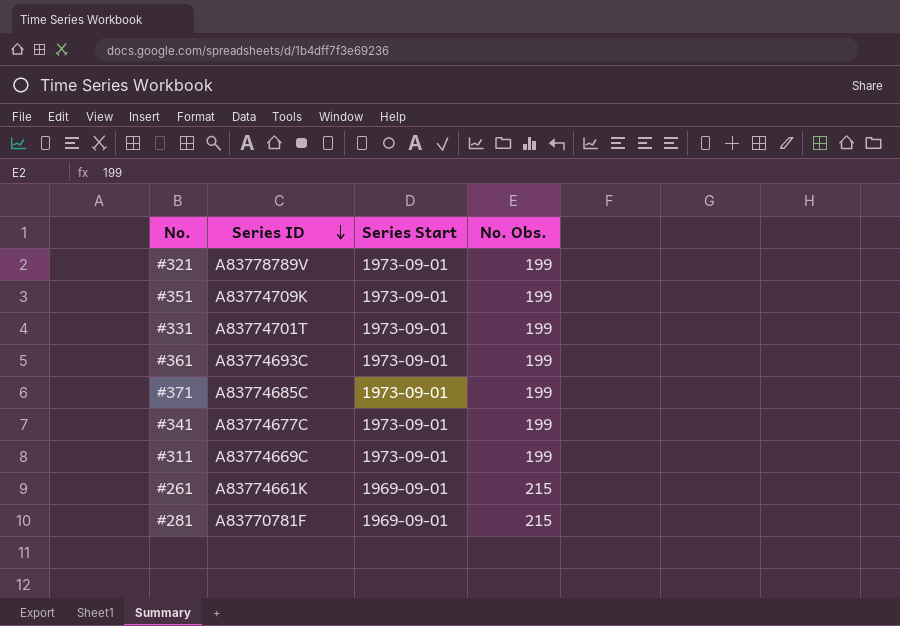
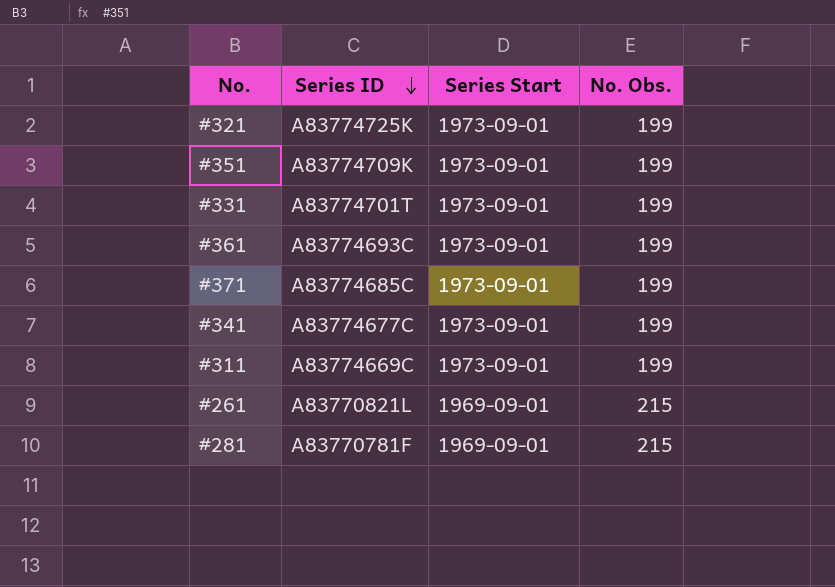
#321 | Series ID: A83778789V -> A83774725K
#261 | Series ID: A83774661K -> A83770821L

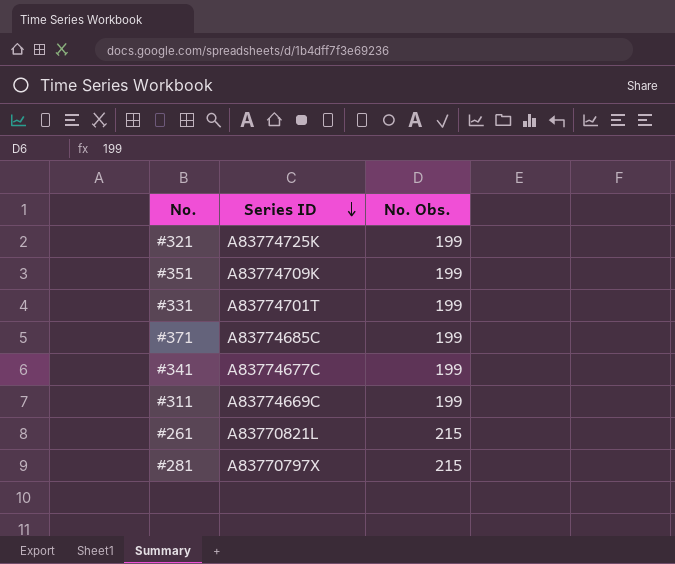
column Series Start | position: 3 -> none
row #361: A83774693C | 1973-09-01 | 199 -> none
#281 | Series ID: A83770781F -> A83770797X

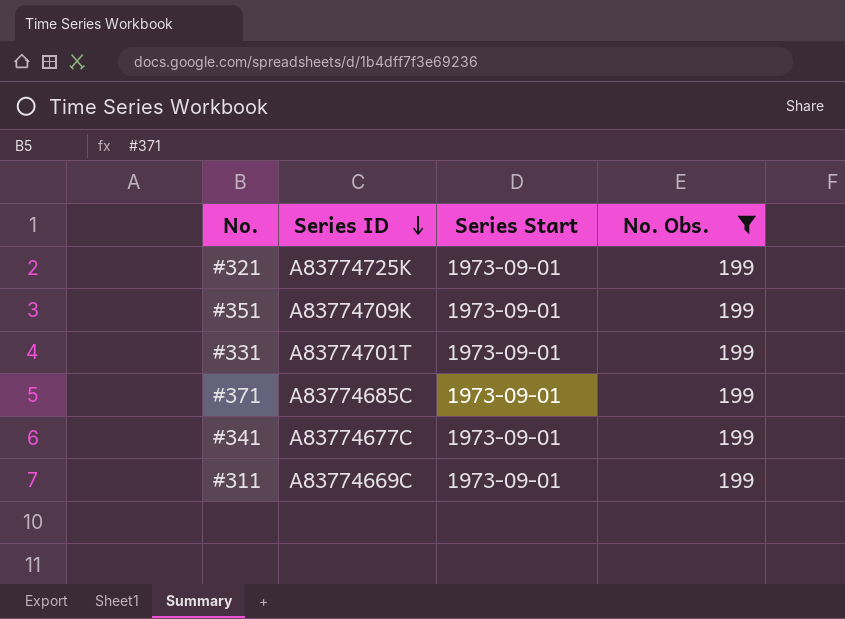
filter: none -> No. Obs. = 199
column Series Start | position: none -> 3

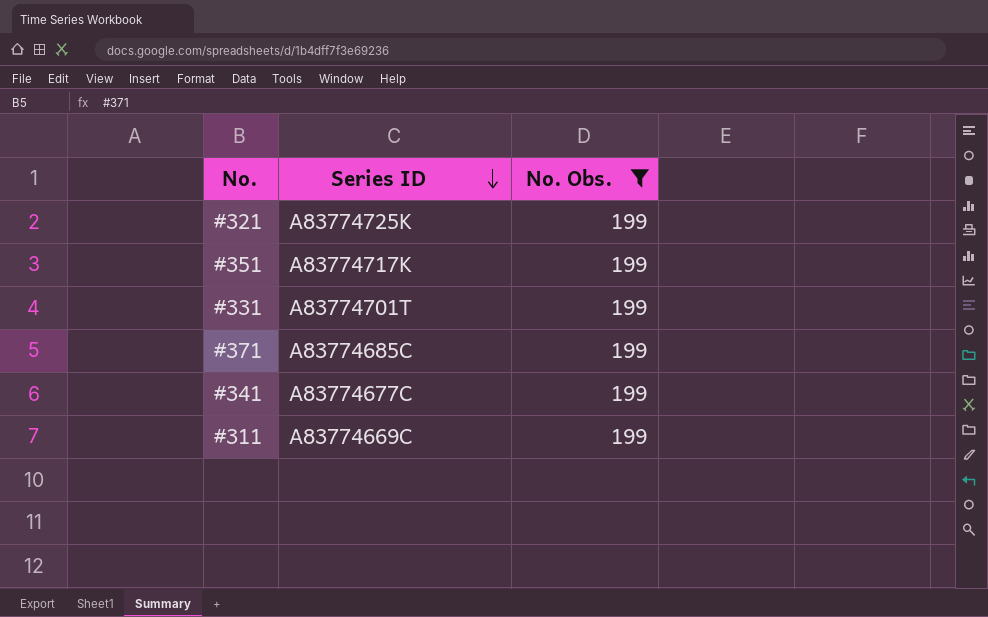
column Series Start | position: 3 -> none
#351 | Series ID: A83774709K -> A83774717K

